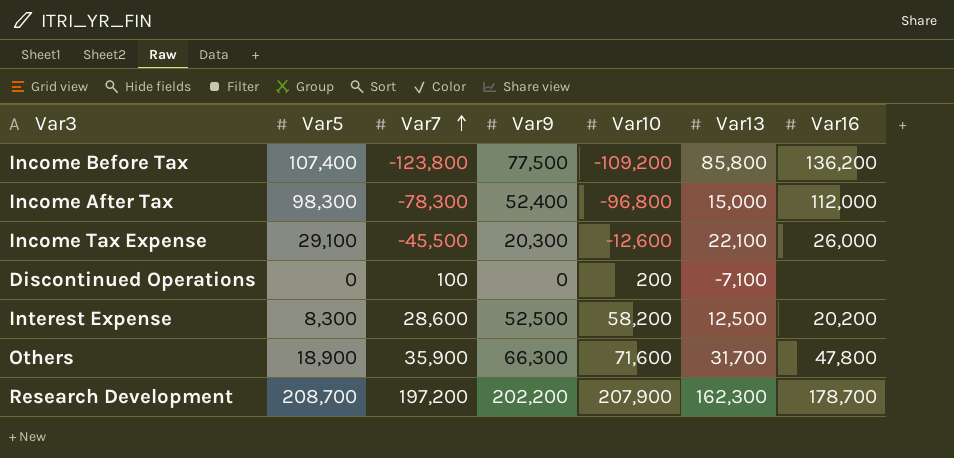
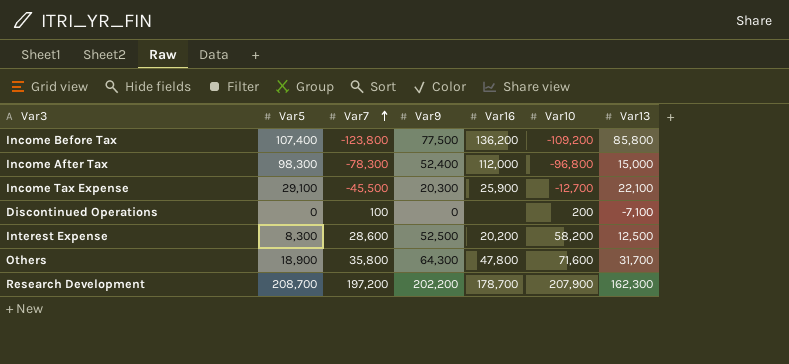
column Var16 | position: 7 -> 5
Income Tax Expense | Var16: 26,000 -> 25,900
Income Tax Expense | Var10: -12,600 -> -12,700
Others | Var7: 35,900 -> 35,800
Others | Var9: 66,300 -> 64,300

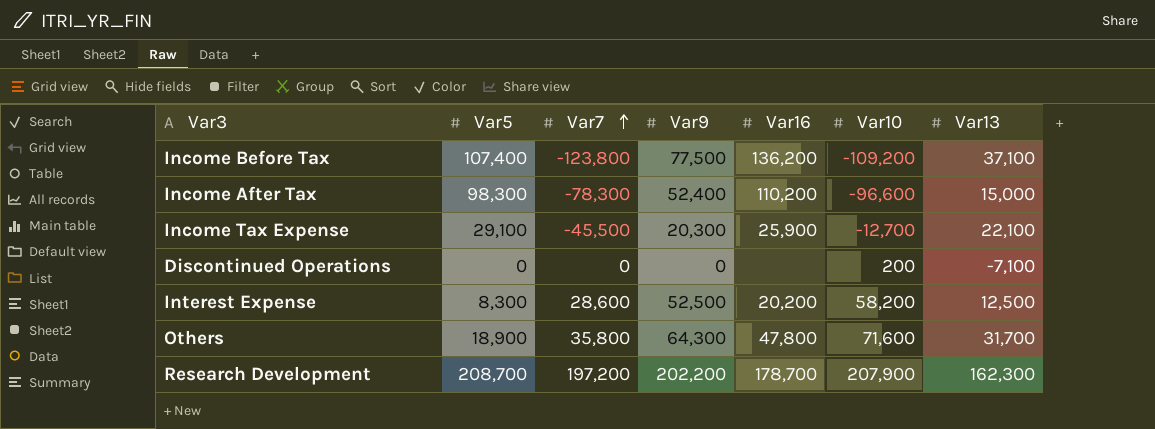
Income Before Tax | Var13: 85,800 -> 37,100
Income After Tax | Var16: 112,000 -> 110,200
Income After Tax | Var10: -96,800 -> -96,600
Discontinued Operations | Var7: 100 -> 0

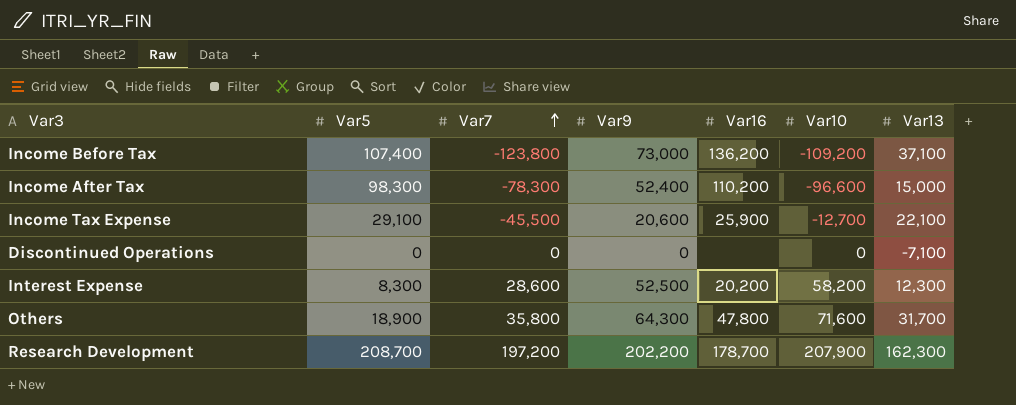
Income Before Tax | Var9: 77,500 -> 73,000
Income Tax Expense | Var9: 20,300 -> 20,600
Discontinued Operations | Var10: 200 -> 0
Interest Expense | Var13: 12,500 -> 12,300

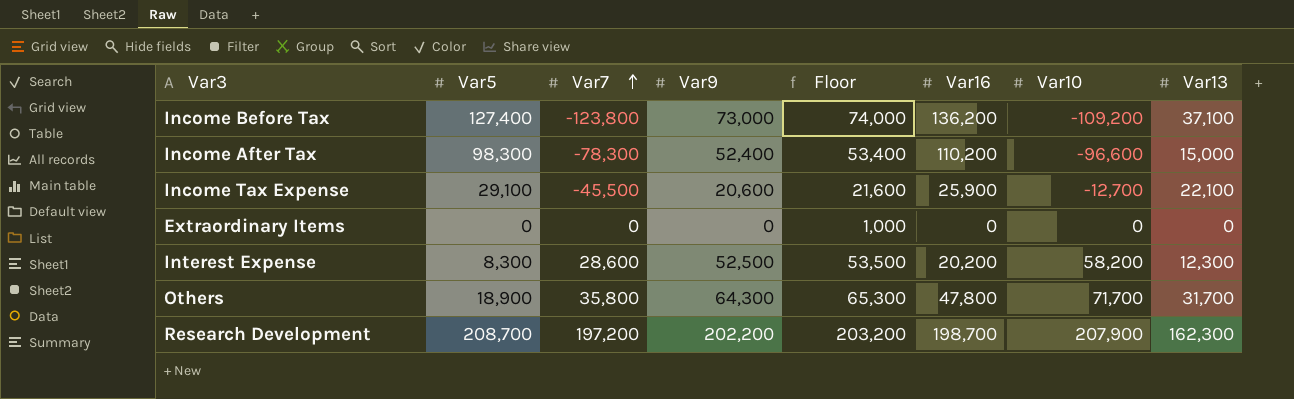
column Floor | formula: none -> [Var9] + 1000
row Discontinued Operations: 0 | 0 | 0 | none | 0 | -7,100 -> none
Income Before Tax | Var5: 107,400 -> 127,400
row Extraordinary Items: none -> 0 | 0 | 0 | 1,000 | 0 | 0 | 0
Others | Var10: 71,600 -> 71,700
Research Development | Var16: 178,700 -> 198,700

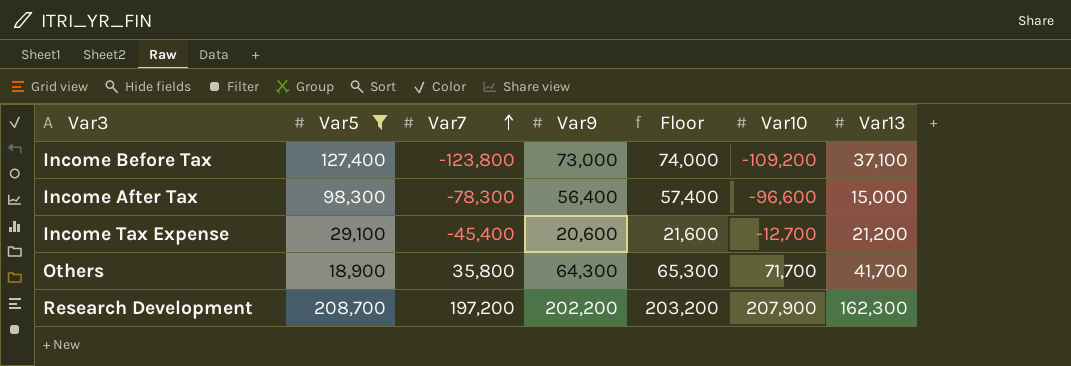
filter: none -> Var5 >= 18,900
column Var16 | position: 6 -> none
Income After Tax | Var9: 52,400 -> 56,400
Income After Tax | Floor: 53,400 -> 57,400
Income Tax Expense | Var7: -45,500 -> -45,400
Income Tax Expense | Var13: 22,100 -> 21,200
Others | Var13: 31,700 -> 41,700

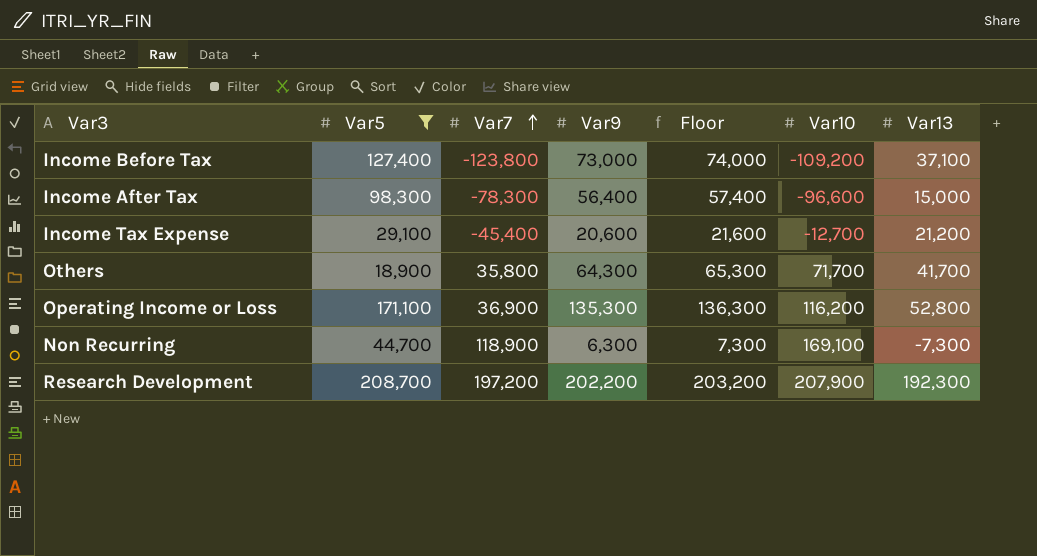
row Operating Income or Loss: none -> 171,100 | 36,900 | 135,300 | 136,300 | 116,200 | 52,800
row Non Recurring: none -> 44,700 | 118,900 | 6,300 | 7,300 | 169,100 | -7,300
Research Development | Var13: 162,300 -> 192,300

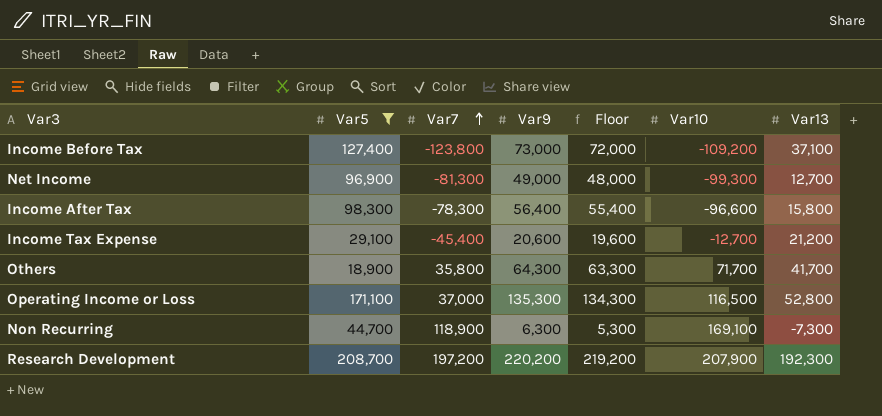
column Floor | formula: [Var9] + 1000 -> [Var9] - 1000
row Net Income: none -> 96,900 | -81,300 | 49,000 | 48,000 | -99,300 | 12,700
Income After Tax | Var13: 15,000 -> 15,800
Operating Income or Loss | Var7: 36,900 -> 37,000
Operating Income or Loss | Var10: 116,200 -> 116,500
Research Development | Var9: 202,200 -> 220,200

